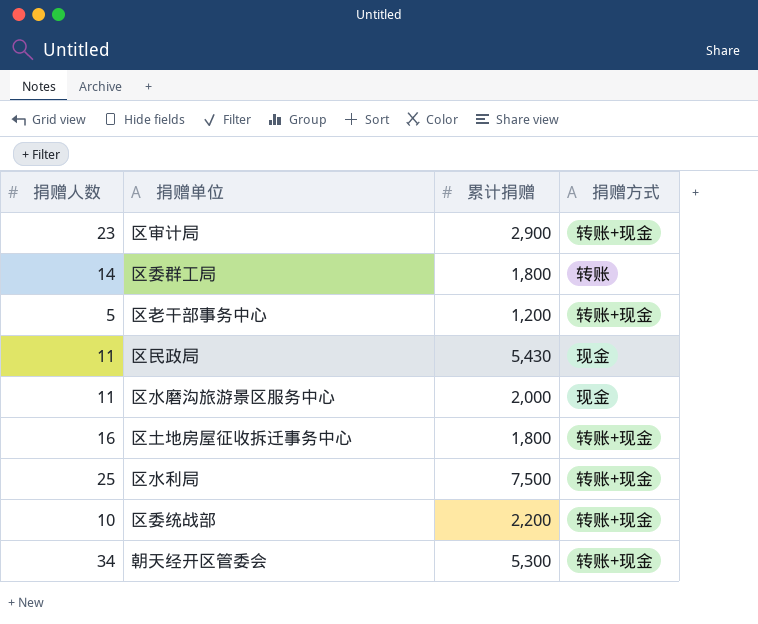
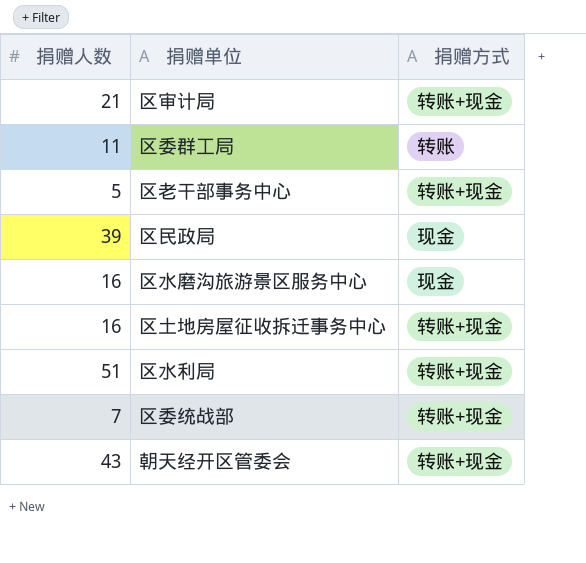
column 累计捐赠 | position: 3 -> none
区审计局 | 捐赠人数: 23 -> 21
区委群工局 | 捐赠人数: 14 -> 11
区民政局 | 捐赠人数: 11 -> 39
区水磨沟旅游景区服务中心 | 捐赠人数: 11 -> 16
区水利局 | 捐赠人数: 25 -> 51
区委统战部 | 捐赠人数: 10 -> 7
朝天经开区管委会 | 捐赠人数: 34 -> 43

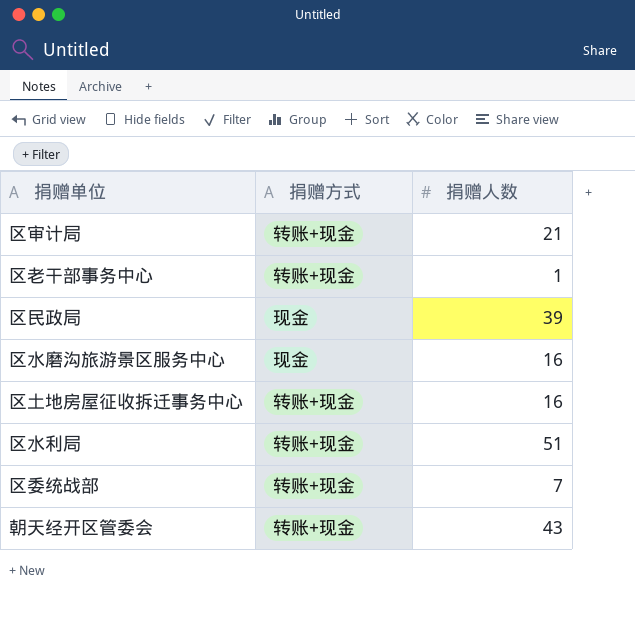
column 捐赠人数 | position: 1 -> 3
row 区委群工局: 11 | 转账 -> none
区老干部事务中心 | 捐赠人数: 5 -> 1

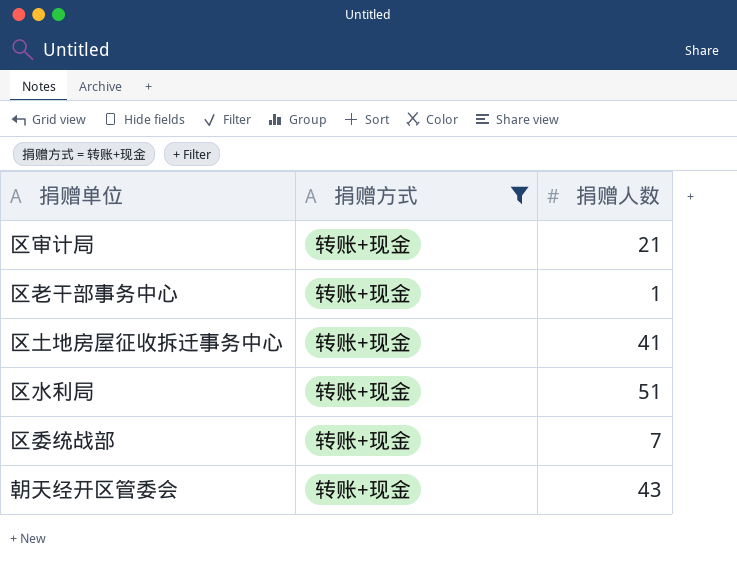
filter: none -> 捐赠方式 = 转账+现金
区土地房屋征收拆迁事务中心 | 捐赠人数: 16 -> 41

